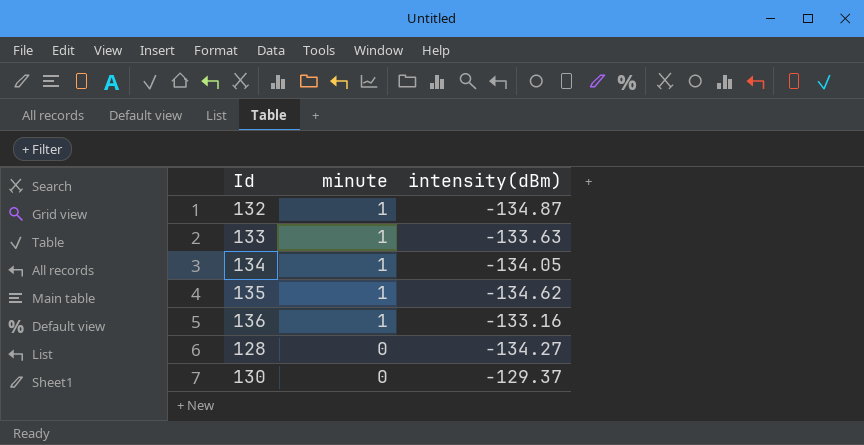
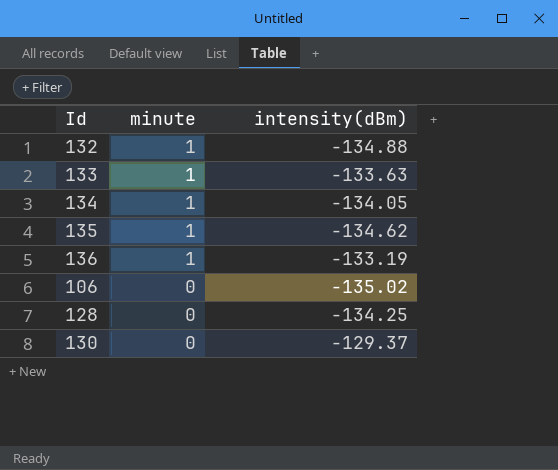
132 | intensity(dBm): -134.87 -> -134.88
136 | intensity(dBm): -133.16 -> -133.19
row 106: none -> 0 | -135.02
128 | intensity(dBm): -134.27 -> -134.25

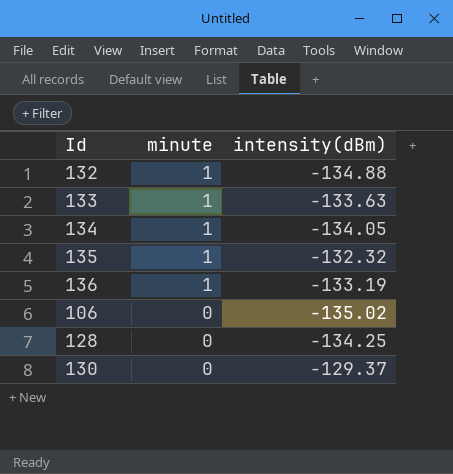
135 | intensity(dBm): -134.62 -> -132.32

